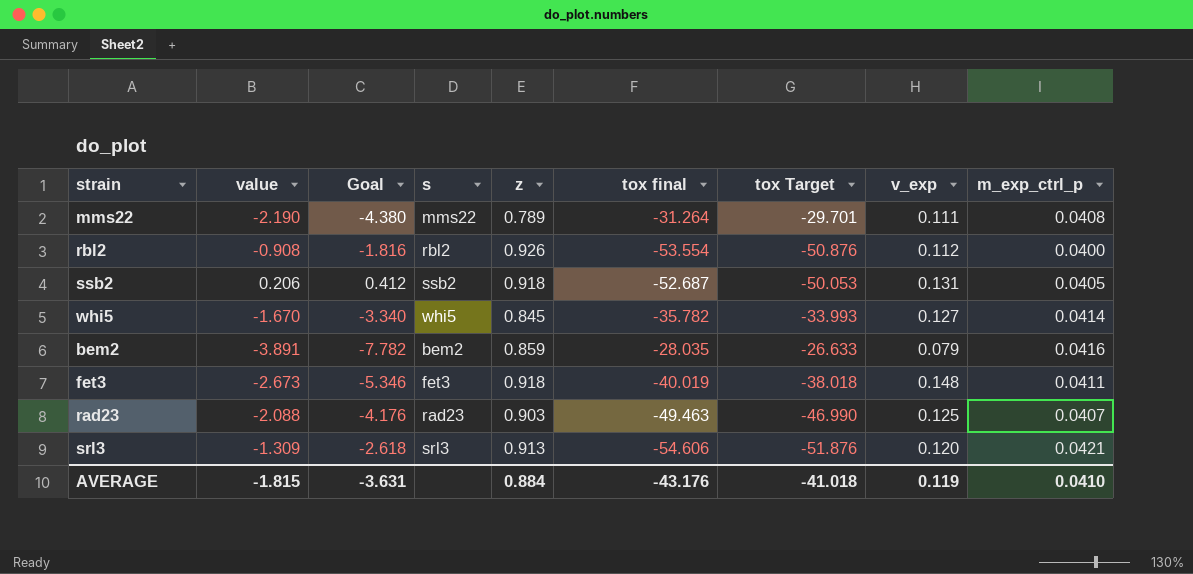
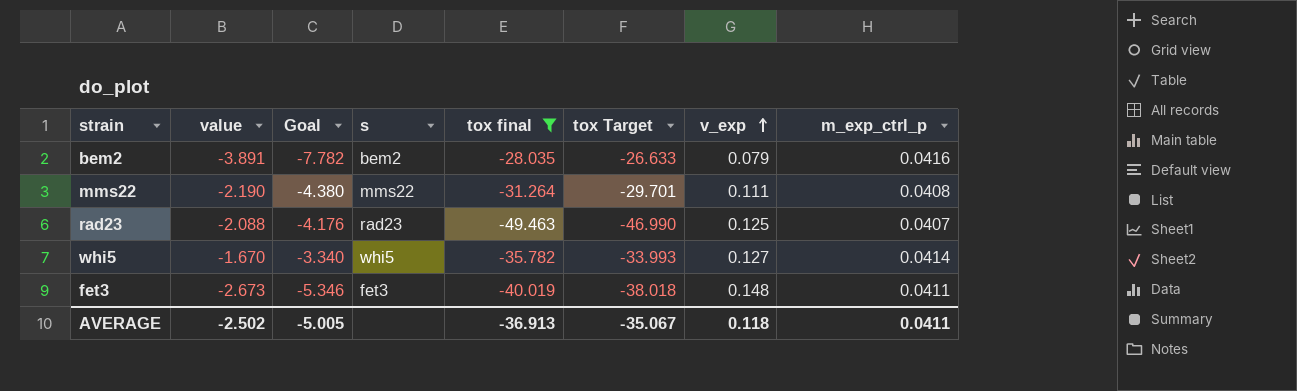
filter: none -> tox final >= -49.463
row order: none -> v_exp ascending
column z | position: 5 -> none
AVERAGE | value: -1.815 -> -2.502
AVERAGE | Goal: -3.631 -> -5.005
AVERAGE | tox final: -43.176 -> -36.913
AVERAGE | tox Target: -41.018 -> -35.067
AVERAGE | v_exp: 0.119 -> 0.118
AVERAGE | m_exp_ctrl_p: 0.0410 -> 0.0411

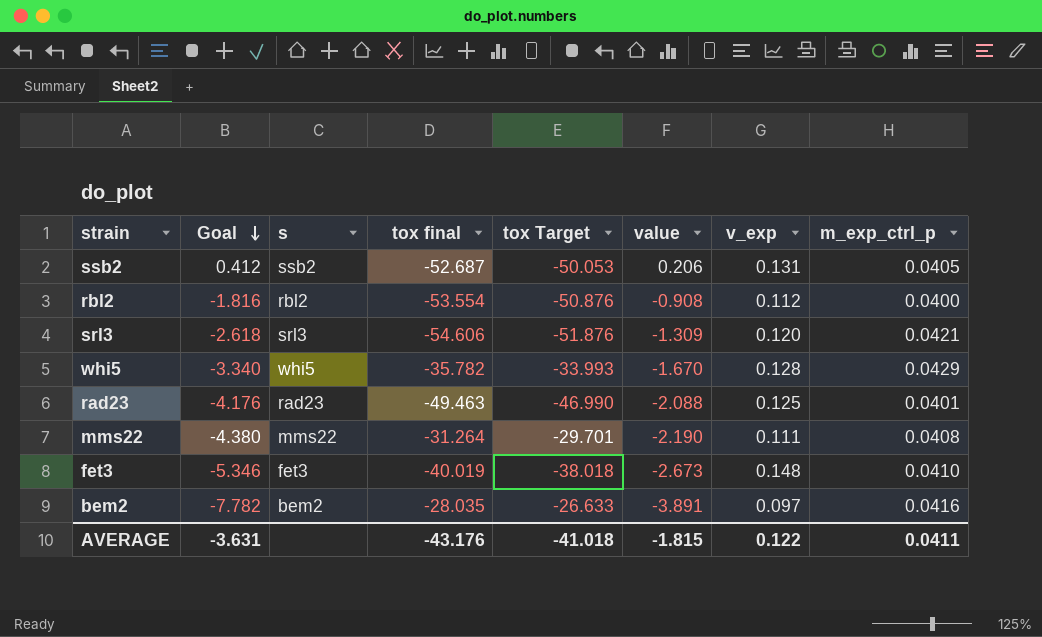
filter: tox final >= -49.463 -> none
row order: v_exp ascending -> Goal descending
column value | position: 2 -> 6
whi5 | v_exp: 0.127 -> 0.128
whi5 | m_exp_ctrl_p: 0.0414 -> 0.0429
rad23 | m_exp_ctrl_p: 0.0407 -> 0.0401
fet3 | m_exp_ctrl_p: 0.0411 -> 0.0410
bem2 | v_exp: 0.079 -> 0.097
AVERAGE | Goal: -5.005 -> -3.631
AVERAGE | tox final: -36.913 -> -43.176
AVERAGE | tox Target: -35.067 -> -41.018
AVERAGE | value: -2.502 -> -1.815
AVERAGE | v_exp: 0.118 -> 0.122

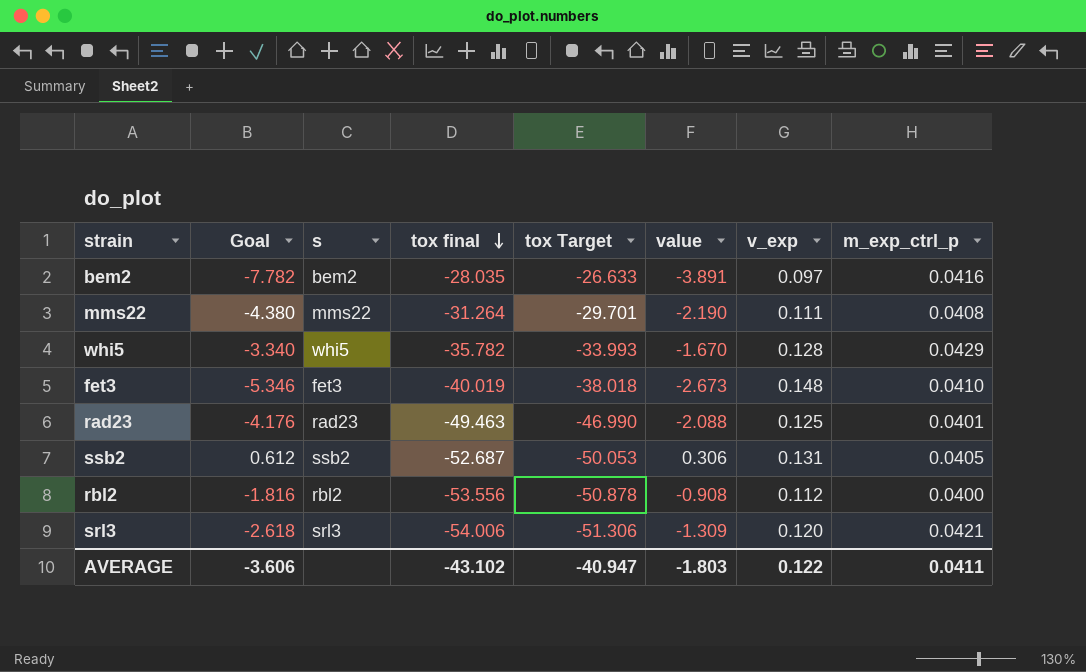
row order: Goal descending -> tox final descending
ssb2 | Goal: 0.412 -> 0.612
ssb2 | value: 0.206 -> 0.306
rbl2 | tox final: -53.554 -> -53.556
rbl2 | tox Target: -50.876 -> -50.878
srl3 | tox final: -54.606 -> -54.006
srl3 | tox Target: -51.876 -> -51.306
AVERAGE | Goal: -3.631 -> -3.606
AVERAGE | tox final: -43.176 -> -43.102
AVERAGE | tox Target: -41.018 -> -40.947
AVERAGE | value: -1.815 -> -1.803

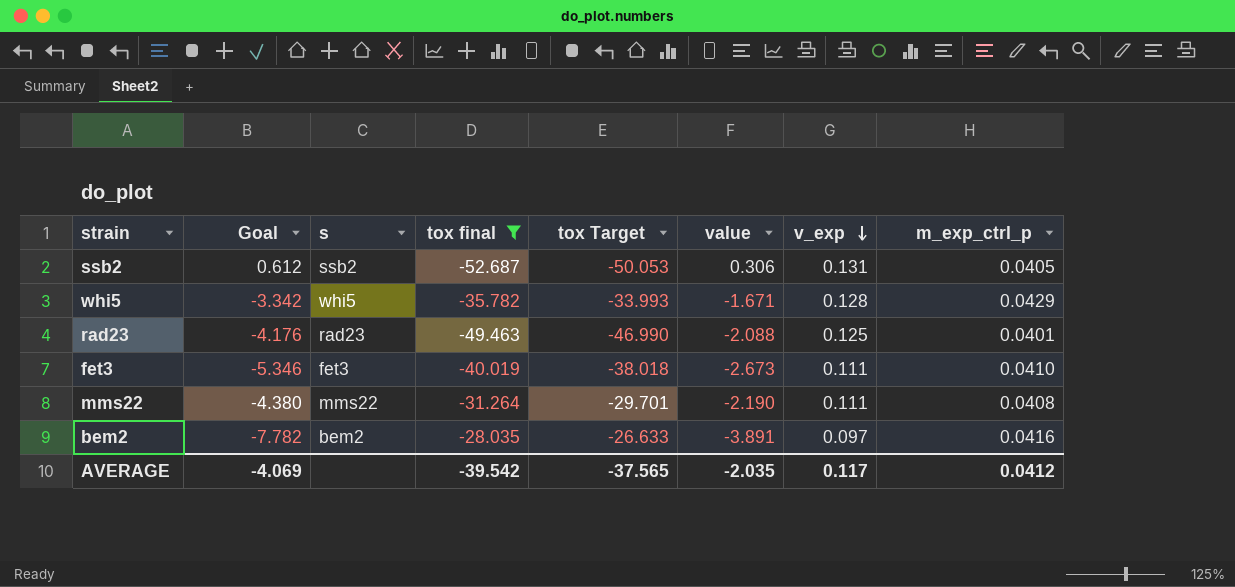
filter: none -> tox final >= -52.687
row order: tox final descending -> v_exp descending
whi5 | Goal: -3.340 -> -3.342
whi5 | value: -1.670 -> -1.671
fet3 | v_exp: 0.148 -> 0.111
AVERAGE | Goal: -3.606 -> -4.069
AVERAGE | tox final: -43.102 -> -39.542
AVERAGE | tox Target: -40.947 -> -37.565
AVERAGE | value: -1.803 -> -2.035
AVERAGE | v_exp: 0.122 -> 0.117
AVERAGE | m_exp_ctrl_p: 0.0411 -> 0.0412

